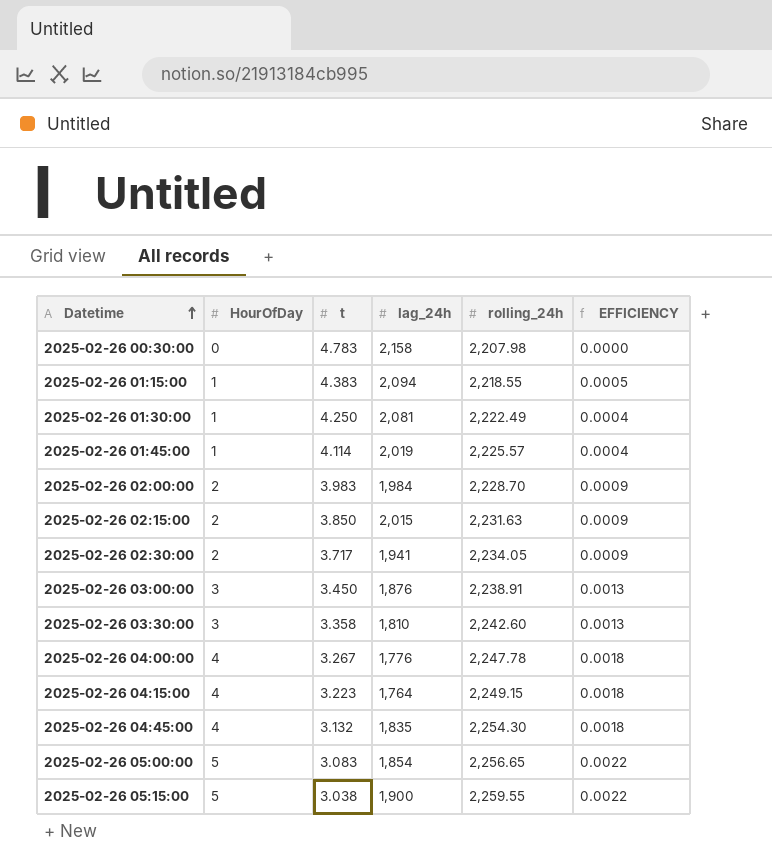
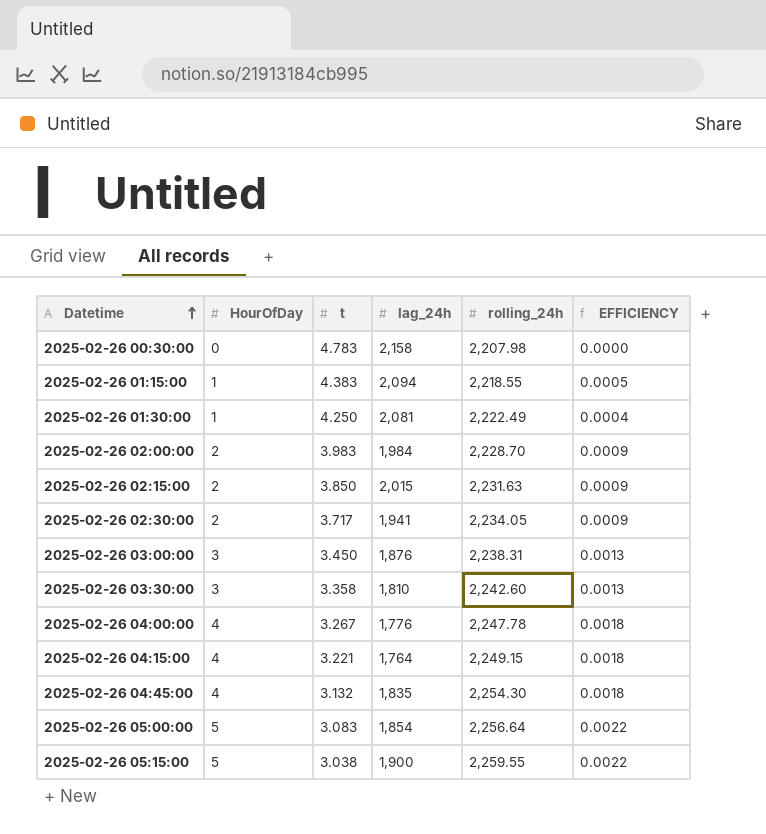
row 2025-02-26 01:45:00: 1 | 4.114 | 2,019 | 2,225.57 | 0.0004 -> none
2025-02-26 03:00:00 | rolling_24h: 2,238.91 -> 2,238.31
2025-02-26 04:15:00 | t: 3.223 -> 3.221
2025-02-26 05:00:00 | rolling_24h: 2,256.65 -> 2,256.64

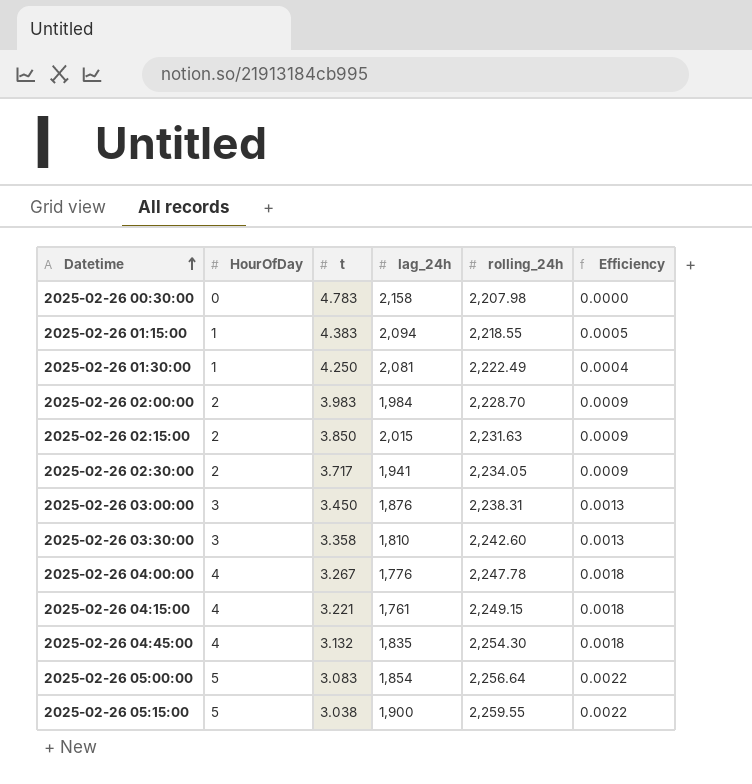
column name: EFFICIENCY -> Efficiency
2025-02-26 04:15:00 | lag_24h: 1,764 -> 1,761

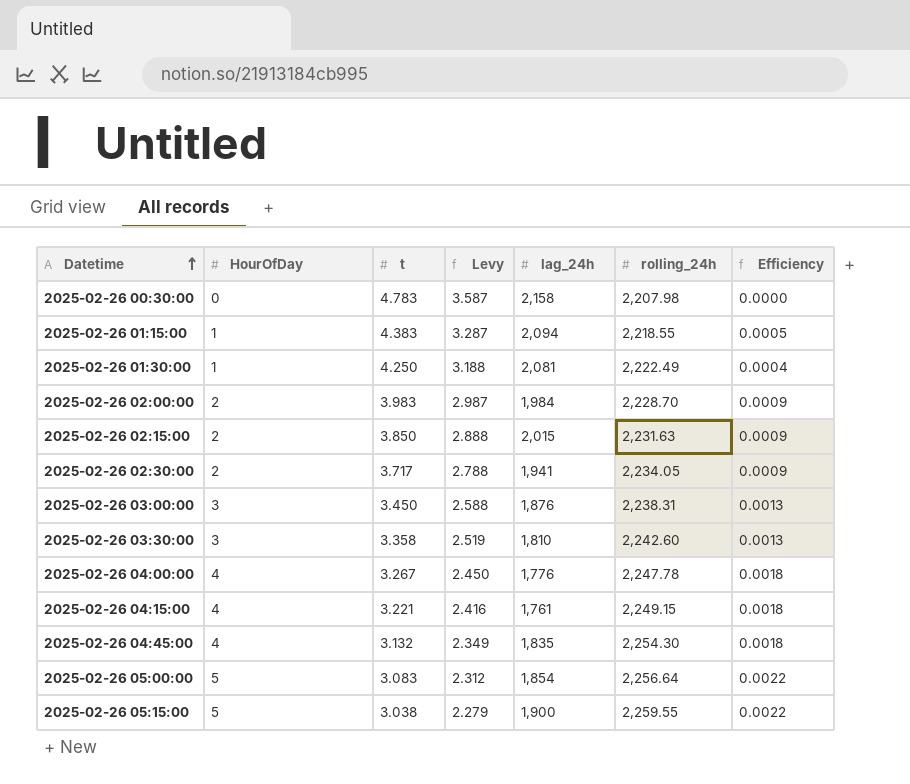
column Levy | formula: none -> [t] * 0.75

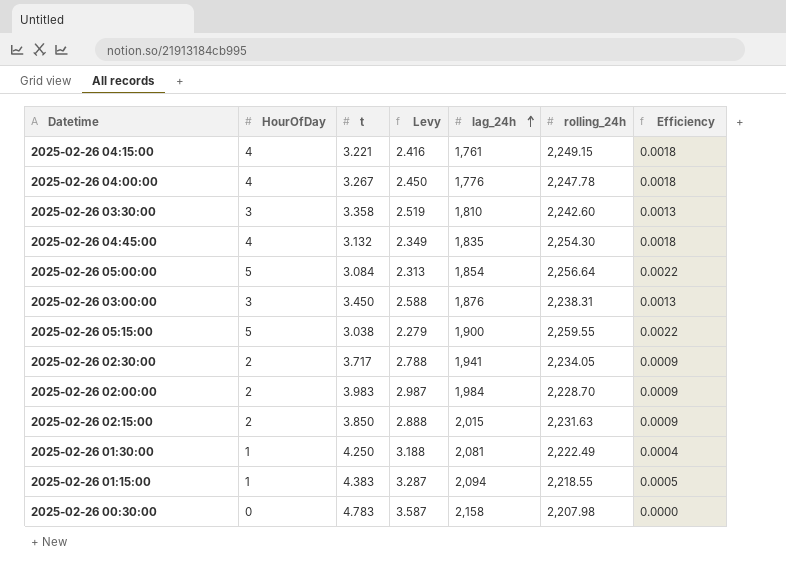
row order: Datetime ascending -> lag_24h ascending
2025-02-26 05:00:00 | t: 3.083 -> 3.084
2025-02-26 05:00:00 | Levy: 2.312 -> 2.313

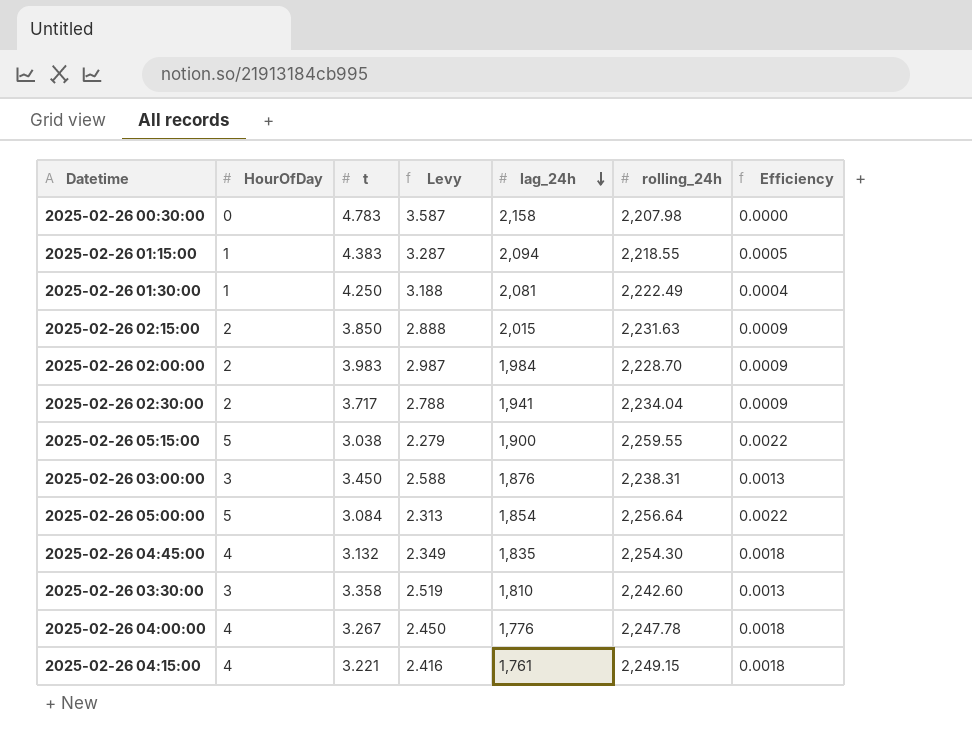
row order: lag_24h ascending -> lag_24h descending
2025-02-26 02:30:00 | rolling_24h: 2,234.05 -> 2,234.04

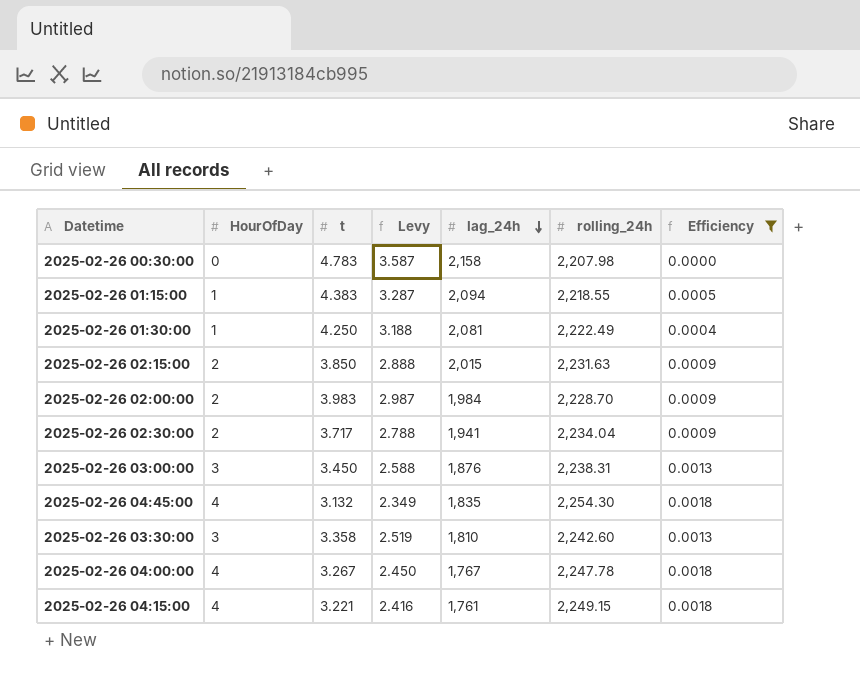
filter: none -> Efficiency != 0.0022
2025-02-26 04:00:00 | lag_24h: 1,776 -> 1,767

